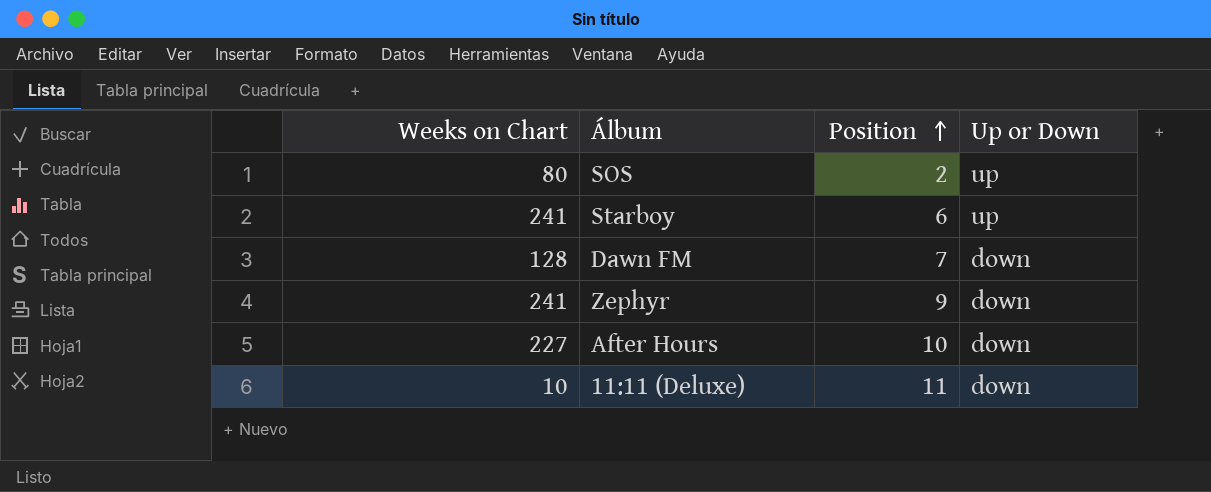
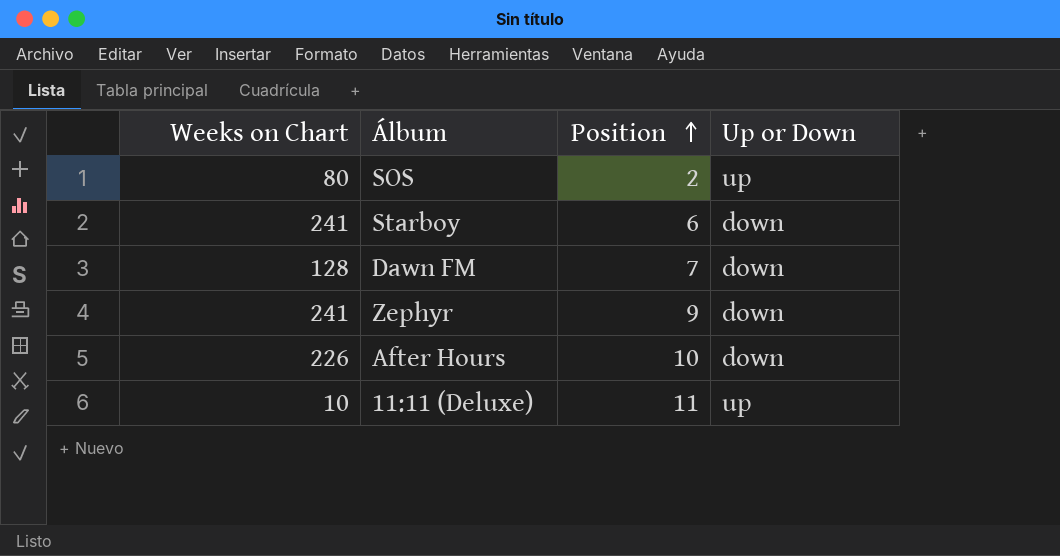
Starboy | Up or Down: up -> down
After Hours | Weeks on Chart: 227 -> 226
11:11 (Deluxe) | Up or Down: down -> up

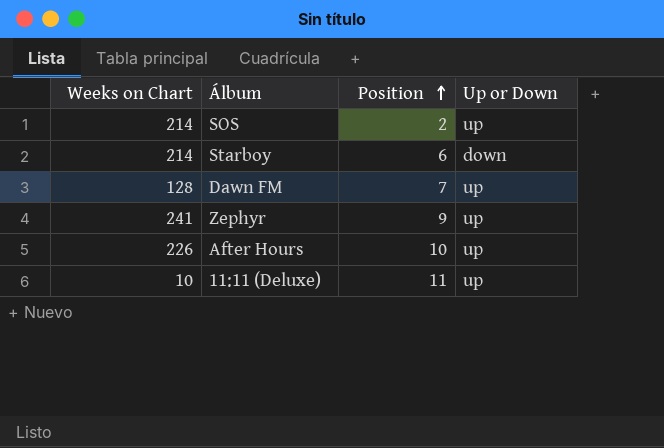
SOS | Weeks on Chart: 80 -> 214
Starboy | Weeks on Chart: 241 -> 214
Dawn FM | Up or Down: down -> up
Zephyr | Up or Down: down -> up
After Hours | Up or Down: down -> up

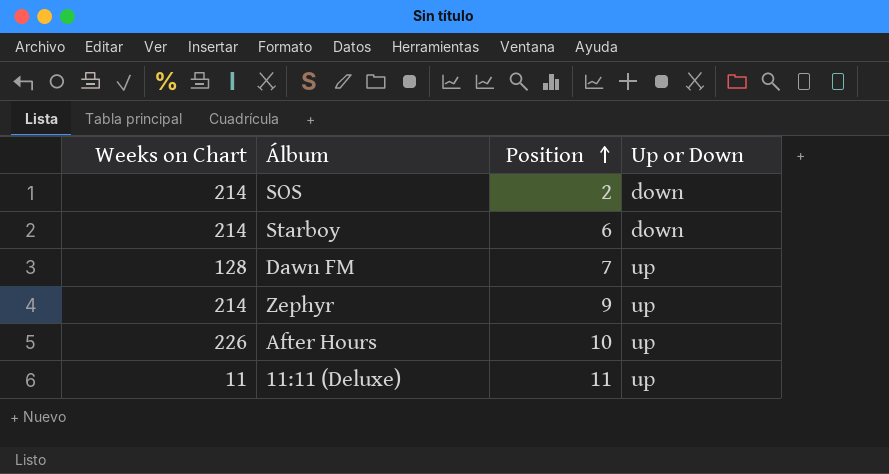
SOS | Up or Down: up -> down
Zephyr | Weeks on Chart: 241 -> 214
11:11 (Deluxe) | Weeks on Chart: 10 -> 11

